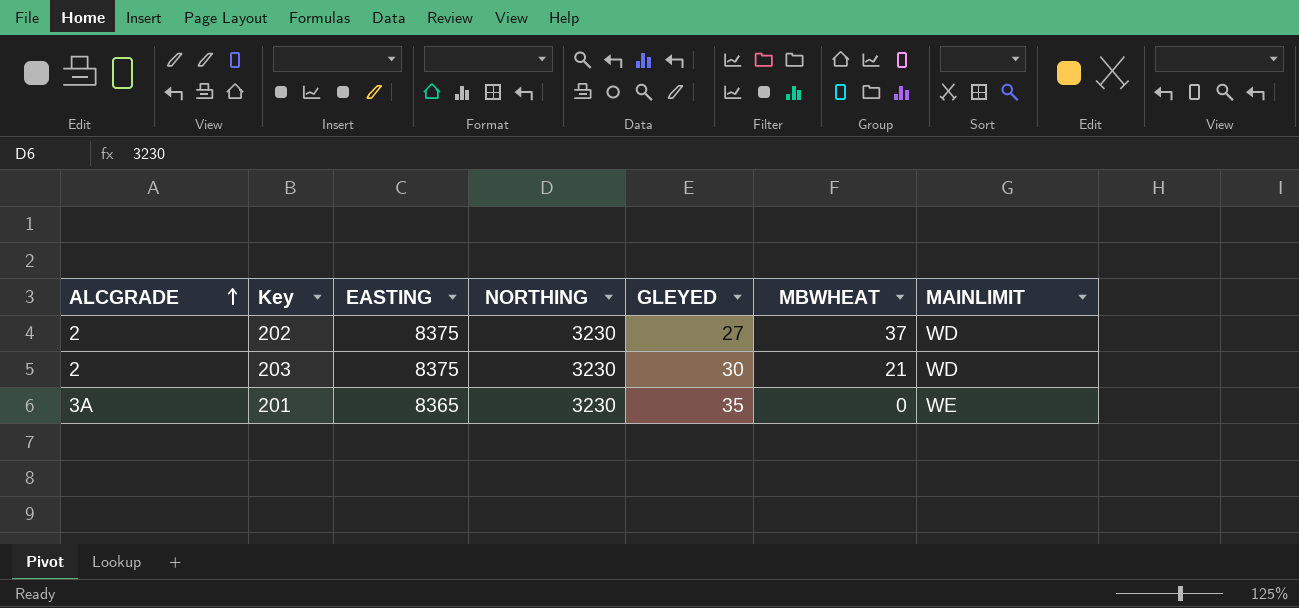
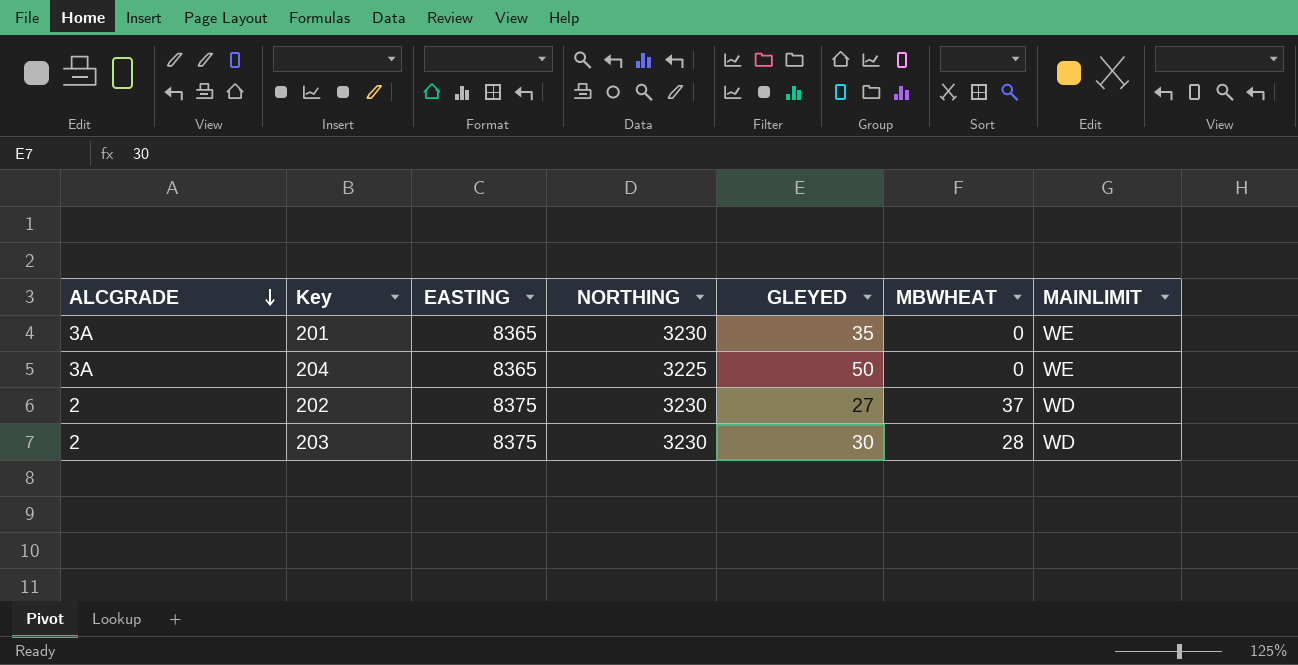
row order: ALCGRADE ascending -> ALCGRADE descending
row 204: none -> 3A | 8365 | 3225 | 50 | 0 | WE
203 | MBWHEAT: 21 -> 28

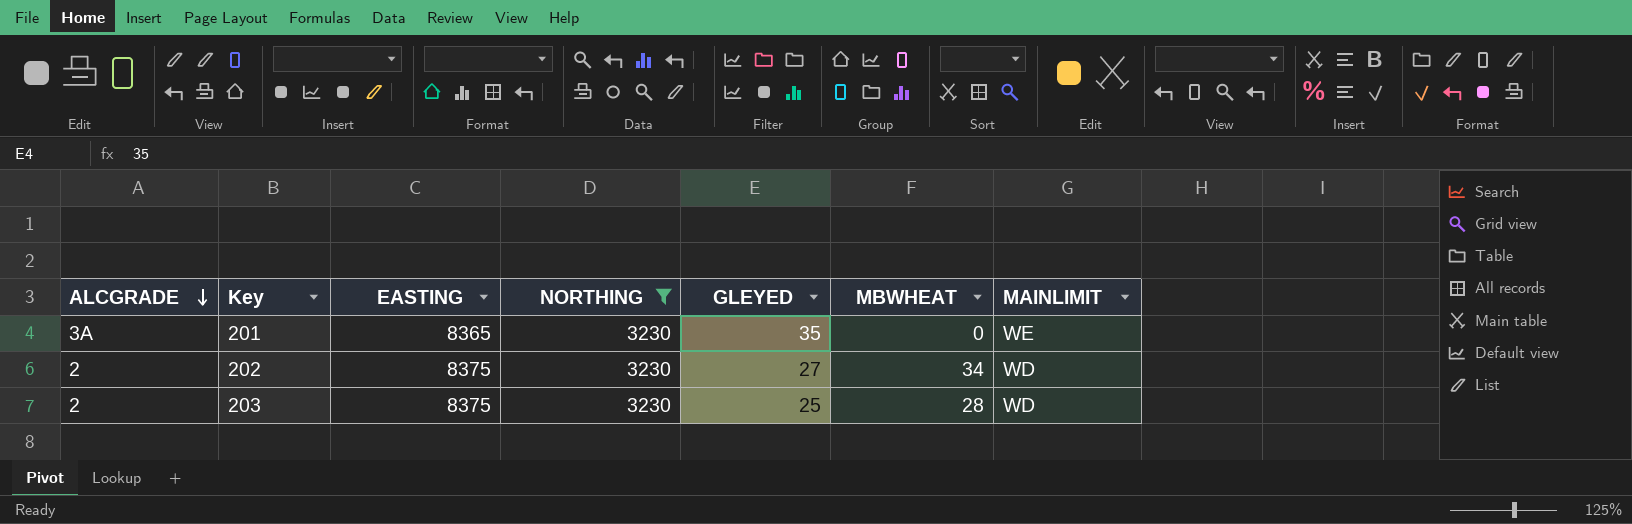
filter: none -> NORTHING = 3230
202 | MBWHEAT: 37 -> 34
203 | GLEYED: 30 -> 25

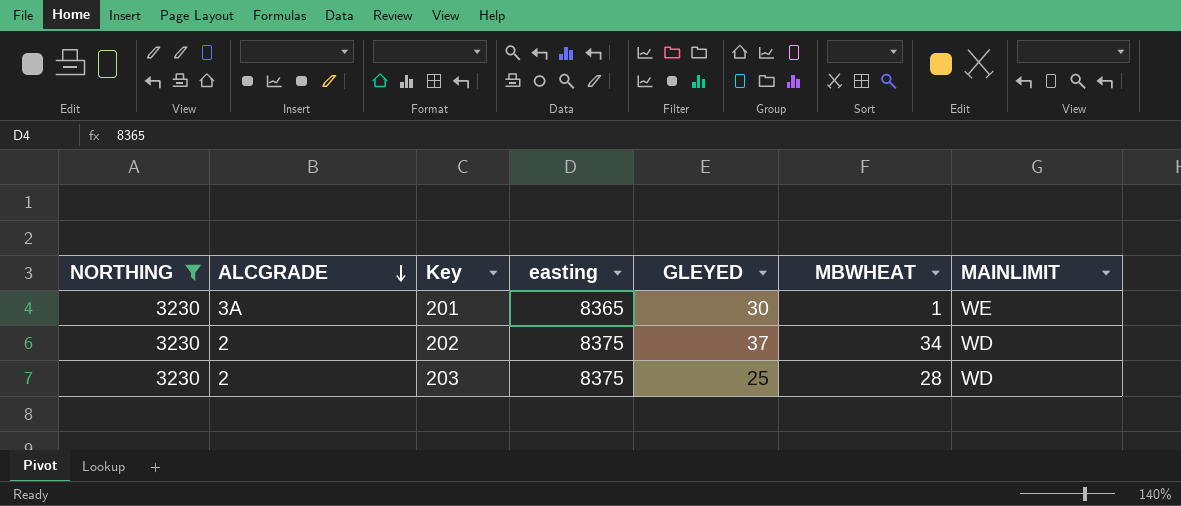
column NORTHING | position: 4 -> 1
column name: EASTING -> easting
201 | GLEYED: 35 -> 30
201 | MBWHEAT: 0 -> 1
202 | GLEYED: 27 -> 37

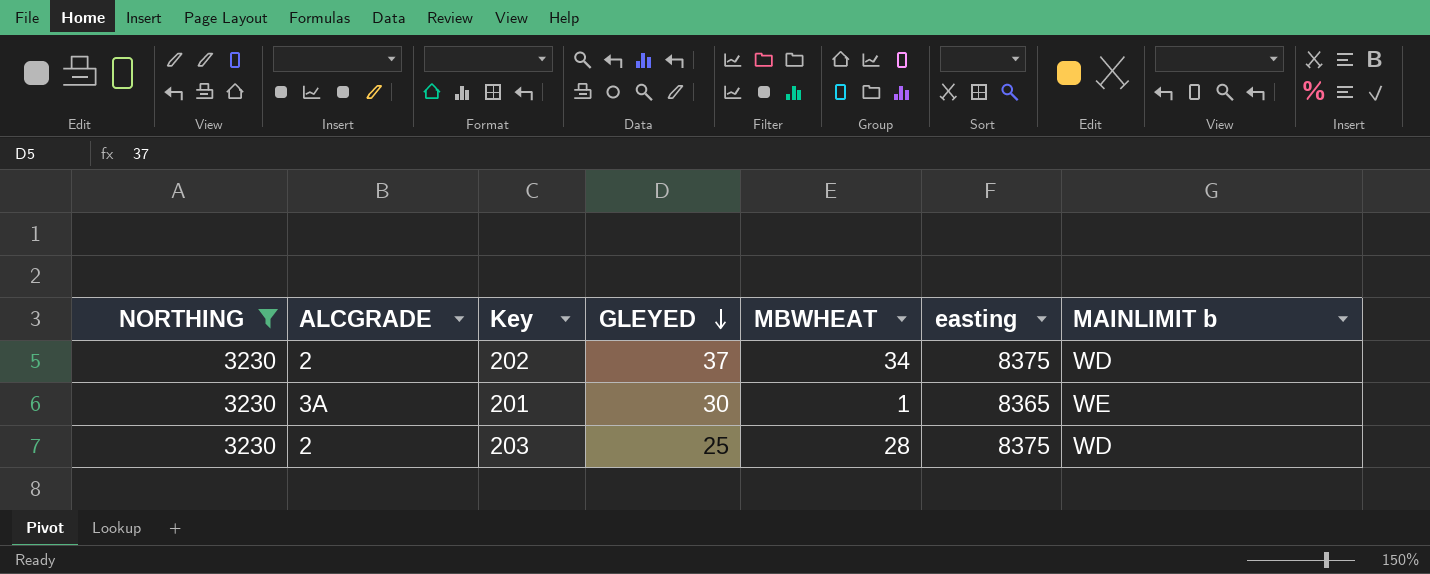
row order: ALCGRADE descending -> GLEYED descending
column easting | position: 4 -> 6
column name: MAINLIMIT -> MAINLIMIT b

